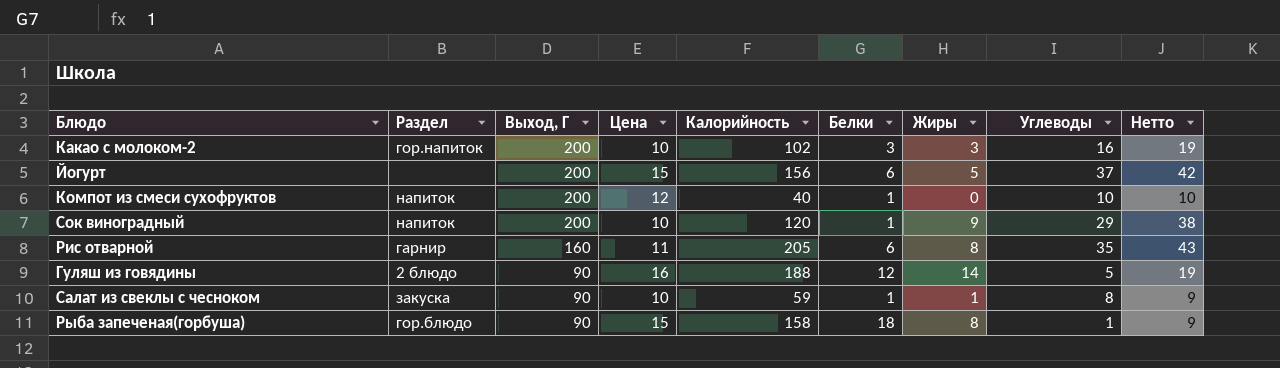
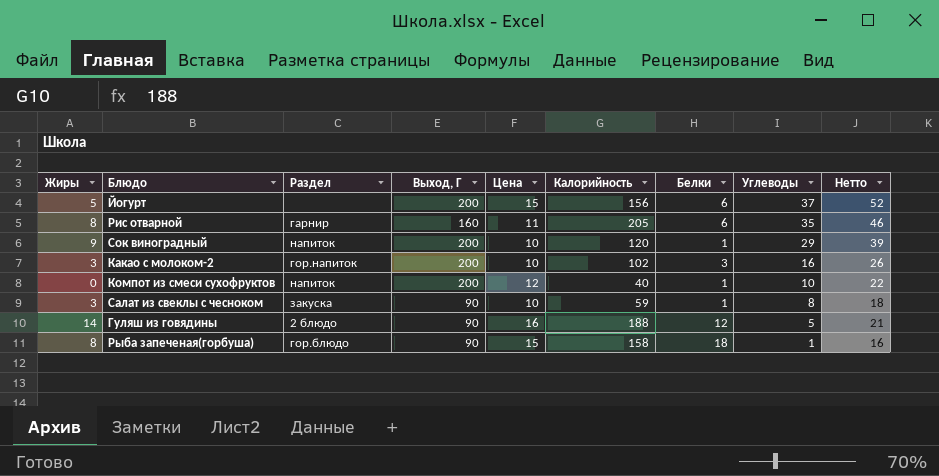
row order: Выход, Г descending -> Углеводы descending
column Жиры | position: 7 -> 1
column Нетто | formula: [Жиры] + [Углеводы] -> [Цена] + [Углеводы]
Салат из свеклы с чесноком | Жиры: 1 -> 3

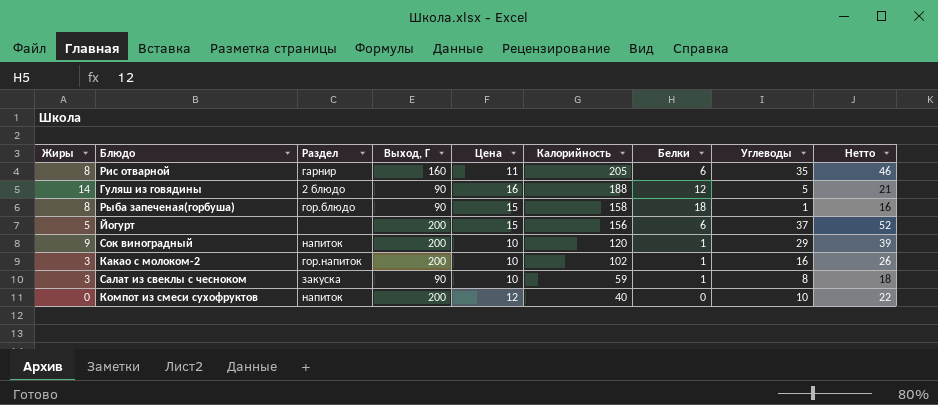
row order: Углеводы descending -> Калорийность descending
Какао с молоком-2 | Белки: 3 -> 1
Компот из смеси сухофруктов | Белки: 1 -> 0

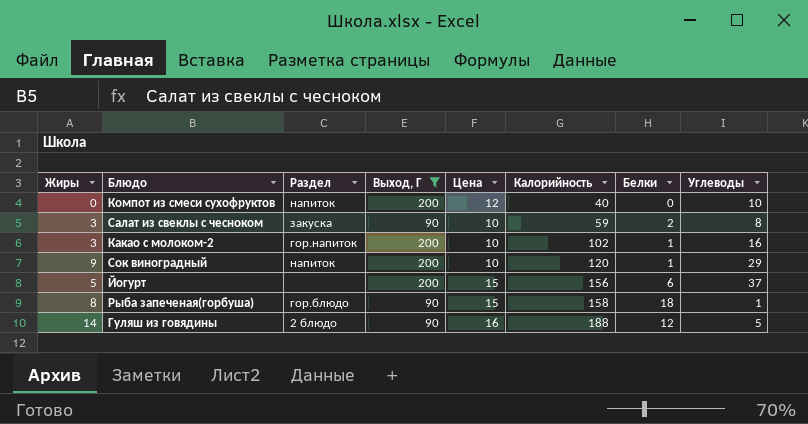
filter: none -> Выход, Г != 160
row order: Калорийность descending -> Калорийность ascending
column Нетто | formula: [Цена] + [Углеводы] -> none
Салат из свеклы с чесноком | Белки: 1 -> 2

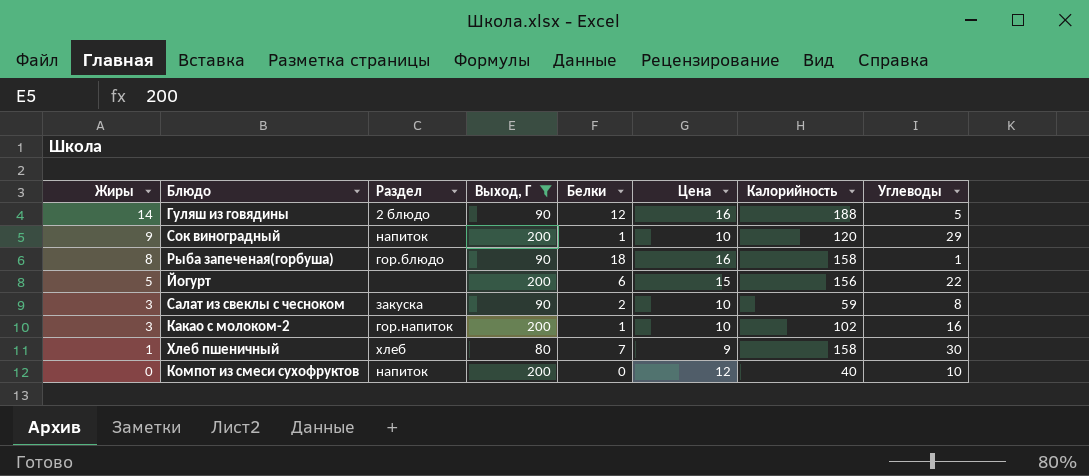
row order: Калорийность ascending -> Жиры descending
column Белки | position: 7 -> 5
Рыба запеченая(горбуша) | Цена: 15 -> 16
Йогурт | Углеводы: 37 -> 22
row Хлеб пшеничный: none -> 1 | хлеб | 80 | 7 | 9 | 158 | 30

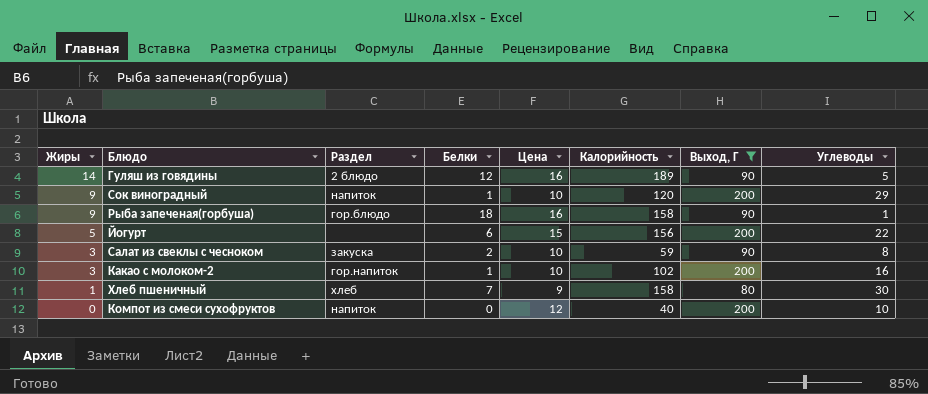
column Выход, Г | position: 4 -> 7
Гуляш из говядины | Калорийность: 188 -> 189
Рыба запеченая(горбуша) | Жиры: 8 -> 9

